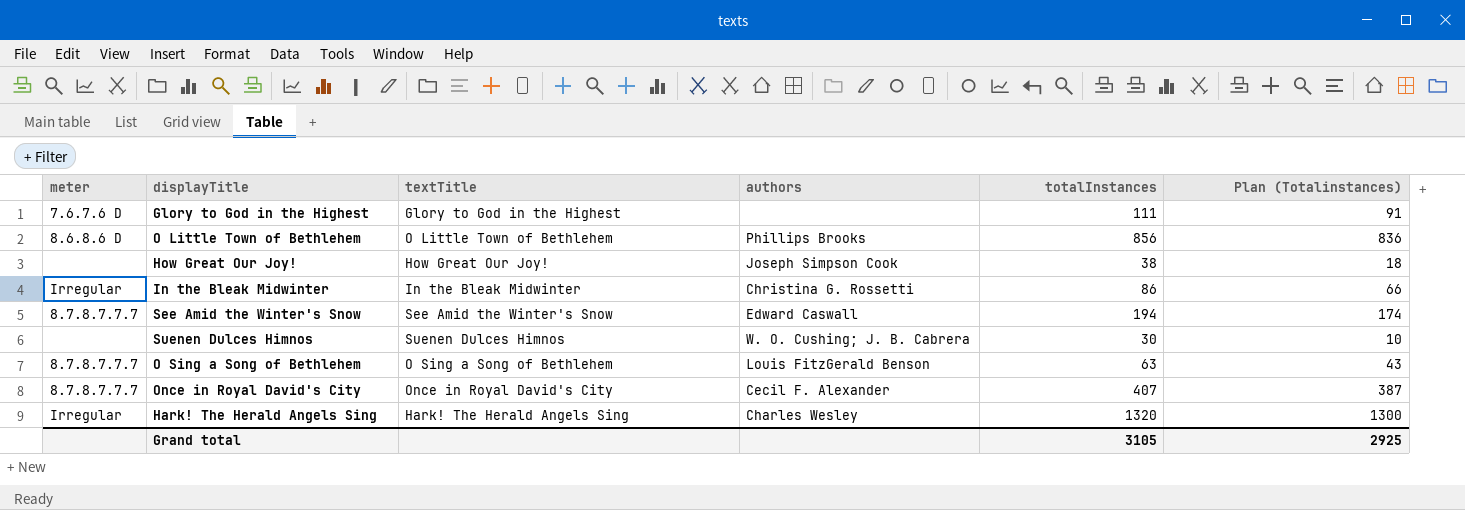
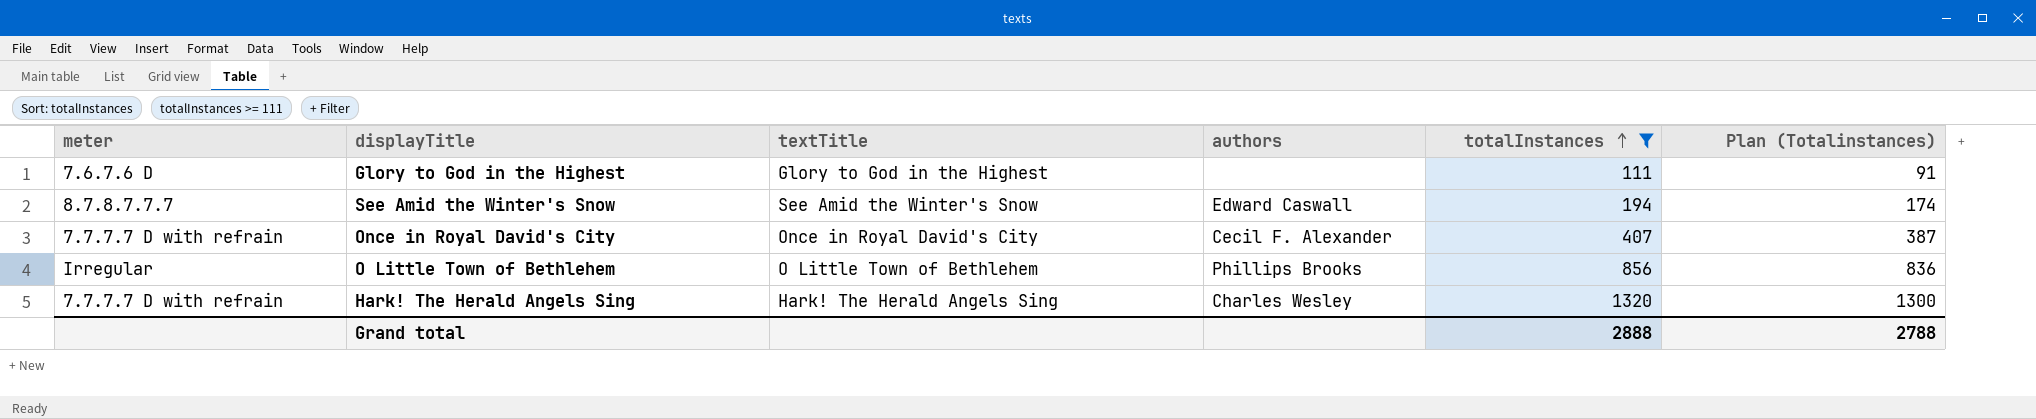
filter: none -> totalInstances >= 111
row order: none -> totalInstances ascending
Once in Royal David's City | meter: 8.7.8.7.7.7 -> 7.7.7.7 D with refrain
O Little Town of Bethlehem | meter: 8.6.8.6 D -> Irregular
Hark! The Herald Angels Sing | meter: Irregular -> 7.7.7.7 D with refrain
Grand total | totalInstances: 3105 -> 2888
Grand total | Plan (Totalinstances): 2925 -> 2788

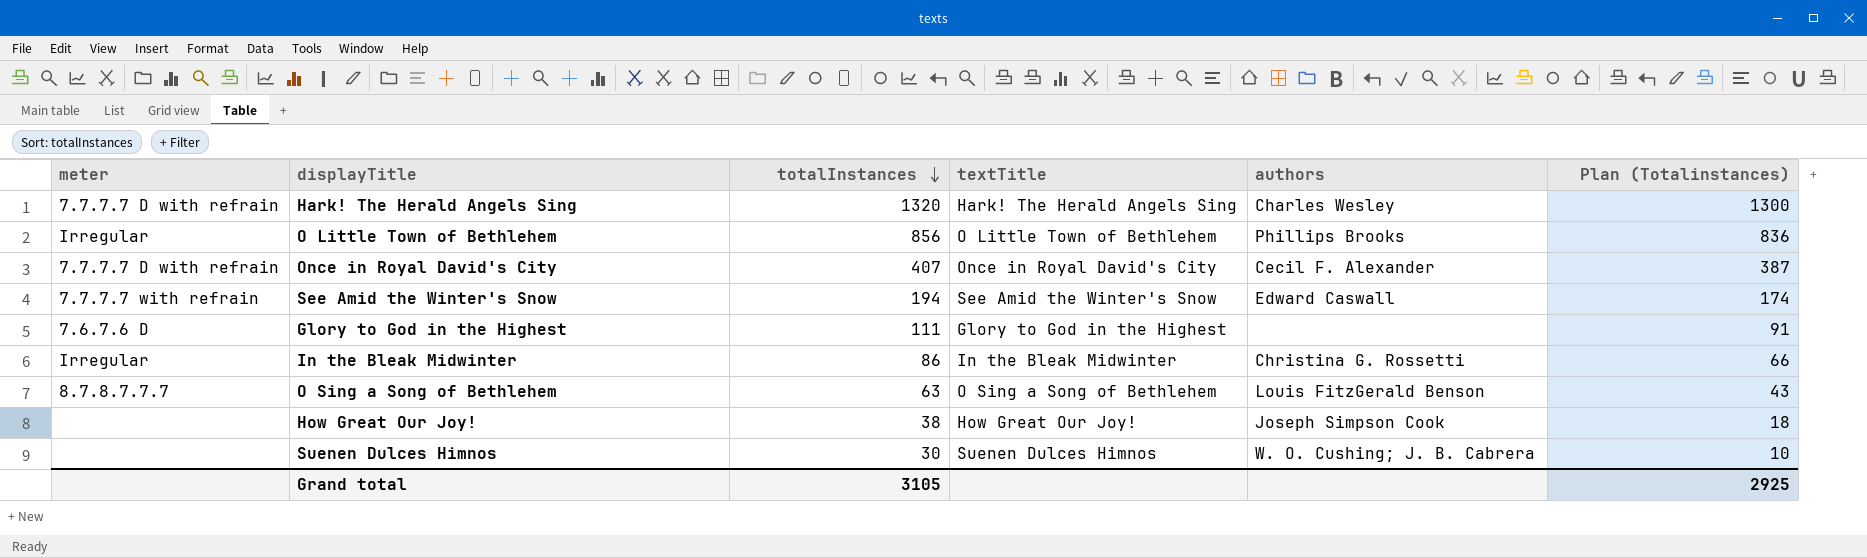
filter: totalInstances >= 111 -> none
row order: totalInstances ascending -> totalInstances descending
column totalInstances | position: 5 -> 3
See Amid the Winter's Snow | meter: 8.7.8.7.7.7 -> 7.7.7.7 with refrain
Grand total | totalInstances: 2888 -> 3105
Grand total | Plan (Totalinstances): 2788 -> 2925

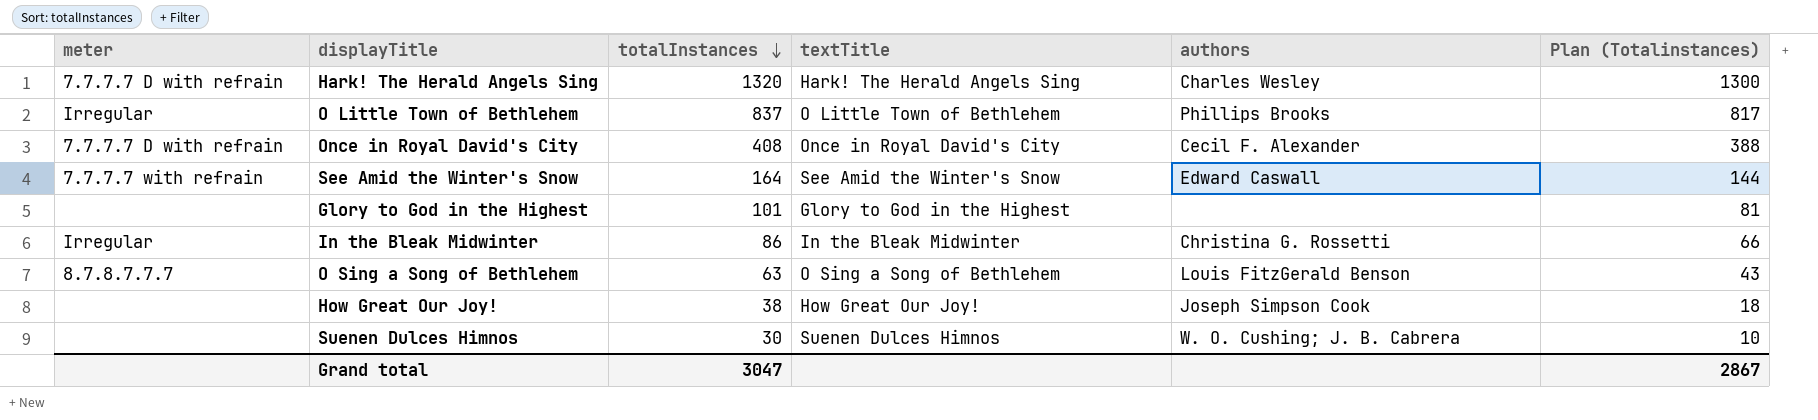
O Little Town of Bethlehem | totalInstances: 856 -> 837
O Little Town of Bethlehem | Plan (Totalinstances): 836 -> 817
Once in Royal David's City | totalInstances: 407 -> 408
Once in Royal David's City | Plan (Totalinstances): 387 -> 388
See Amid the Winter's Snow | totalInstances: 194 -> 164
See Amid the Winter's Snow | Plan (Totalinstances): 174 -> 144
Glory to God in the Highest | meter: 7.6.7.6 D -> none
Glory to God in the Highest | totalInstances: 111 -> 101
Glory to God in the Highest | Plan (Totalinstances): 91 -> 81
Grand total | totalInstances: 3105 -> 3047
Grand total | Plan (Totalinstances): 2925 -> 2867

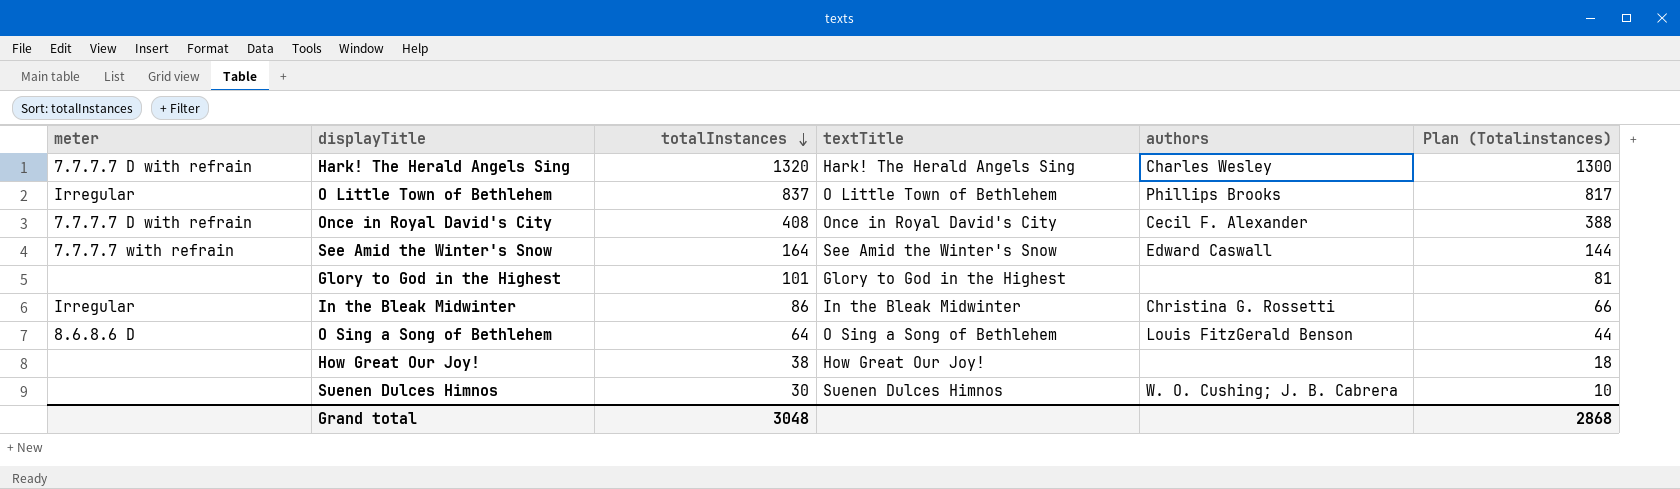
O Sing a Song of Bethlehem | meter: 8.7.8.7.7.7 -> 8.6.8.6 D
O Sing a Song of Bethlehem | totalInstances: 63 -> 64
O Sing a Song of Bethlehem | Plan (Totalinstances): 43 -> 44
How Great Our Joy! | authors: Joseph Simpson Cook -> none
Grand total | totalInstances: 3047 -> 3048
Grand total | Plan (Totalinstances): 2867 -> 2868

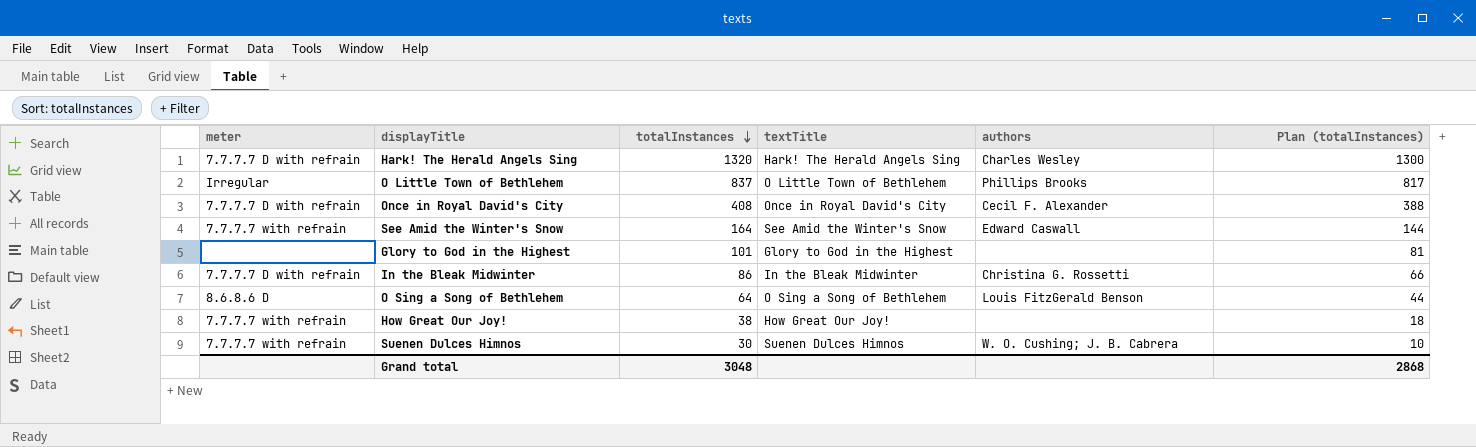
column name: Plan (Totalinstances) -> Plan (totalInstances)
In the Bleak Midwinter | meter: Irregular -> 7.7.7.7 D with refrain
How Great Our Joy! | meter: none -> 7.7.7.7 with refrain
Suenen Dulces Himnos | meter: none -> 7.7.7.7 with refrain

